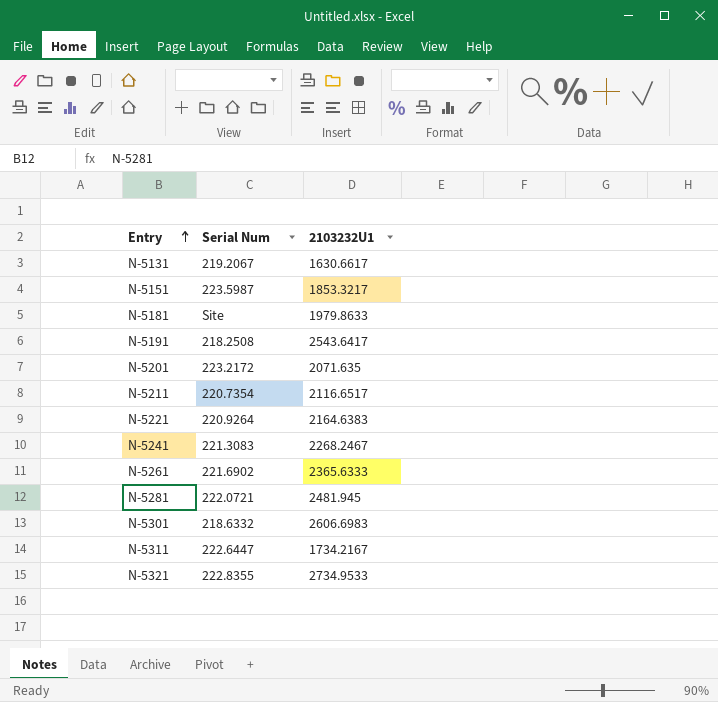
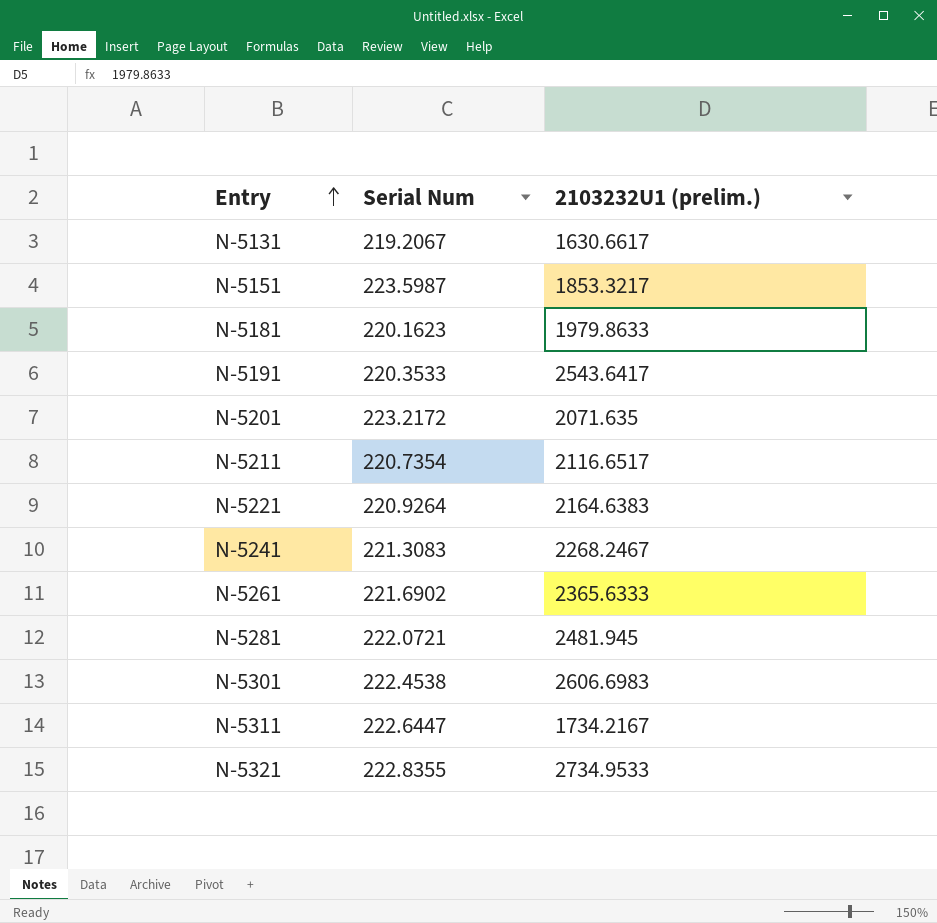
column name: 2103232U1 -> 2103232U1 (prelim.)
N-5181 | Serial Num: Site -> 220.1623
N-5191 | Serial Num: 218.2508 -> 220.3533
N-5301 | Serial Num: 218.6332 -> 222.4538

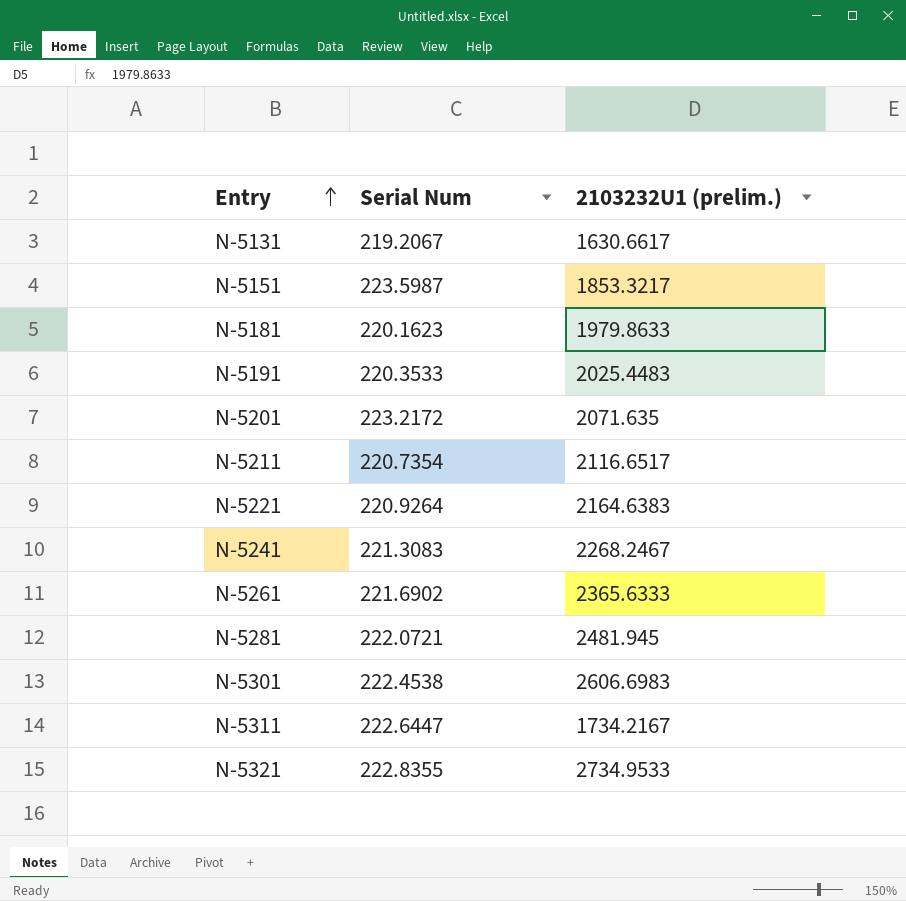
N-5191 | 2103232U1 (prelim.): 2543.6417 -> 2025.4483

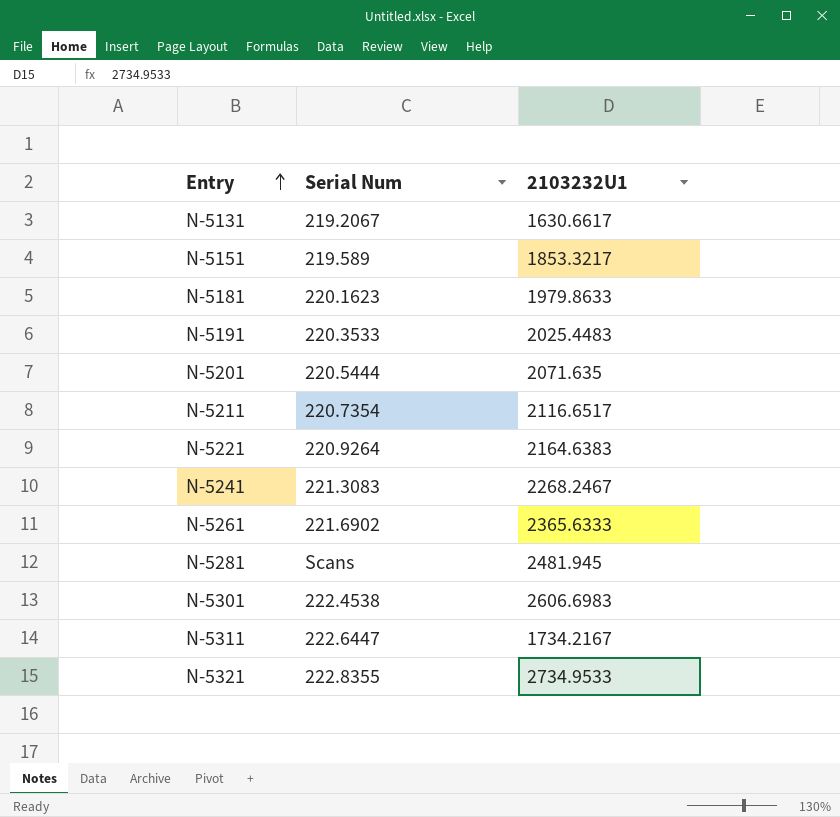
column name: 2103232U1 (prelim.) -> 2103232U1
N-5151 | Serial Num: 223.5987 -> 219.589
N-5201 | Serial Num: 223.2172 -> 220.5444
N-5281 | Serial Num: 222.0721 -> Scans

